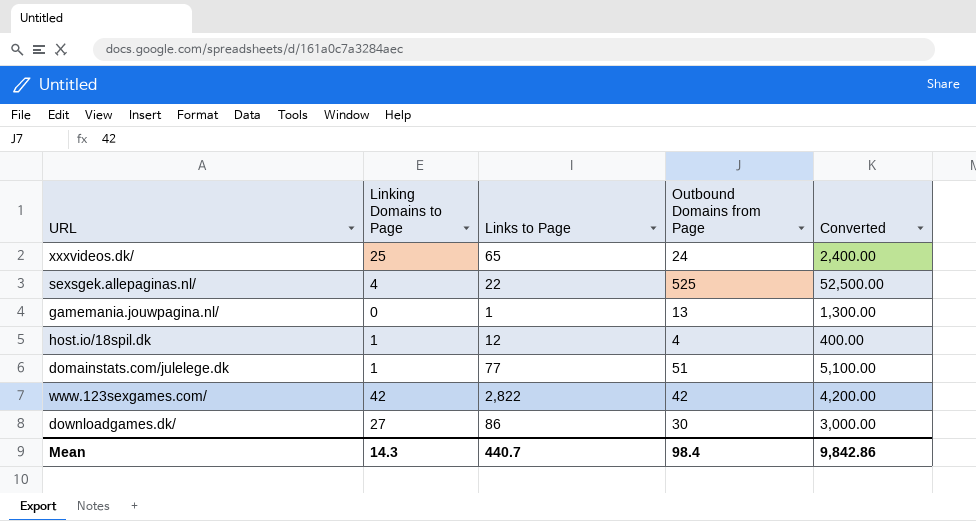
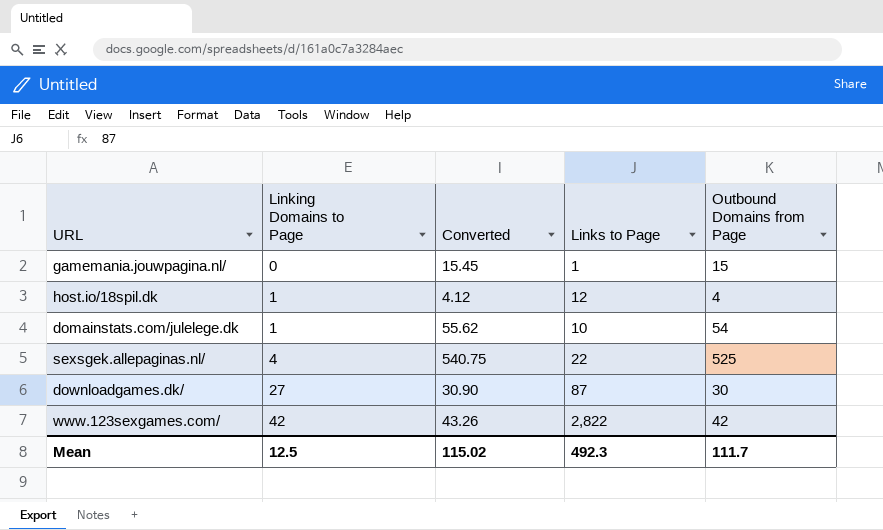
row order: none -> Linking Domains to Page ascending
column Converted | formula: [Outbound Domains from Page] * 100 -> [Outbound Domains from Page] * 1.03
column Converted | position: 5 -> 3
row xxxvideos.dk/: 25 | 65 | 24 | 2,400.00 -> none
gamemania.jouwpagina.nl/ | Outbound Domains from Page: 13 -> 15
domainstats.com/julelege.dk | Links to Page: 77 -> 10
domainstats.com/julelege.dk | Outbound Domains from Page: 51 -> 54
downloadgames.dk/ | Links to Page: 86 -> 87
Mean | Linking Domains to Page: 14.3 -> 12.5
Mean | Converted: 9,842.86 -> 115.02
Mean | Links to Page: 440.7 -> 492.3
Mean | Outbound Domains from Page: 98.4 -> 111.7

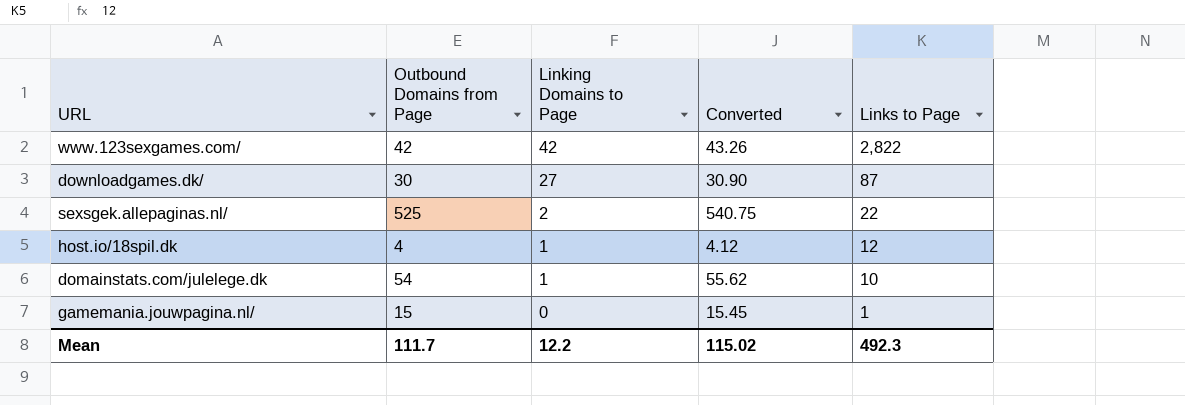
row order: Linking Domains to Page ascending -> Linking Domains to Page descending
column Outbound Domains from Page | position: 5 -> 2
sexsgek.allepaginas.nl/ | Linking Domains to Page: 4 -> 2
Mean | Linking Domains to Page: 12.5 -> 12.2

